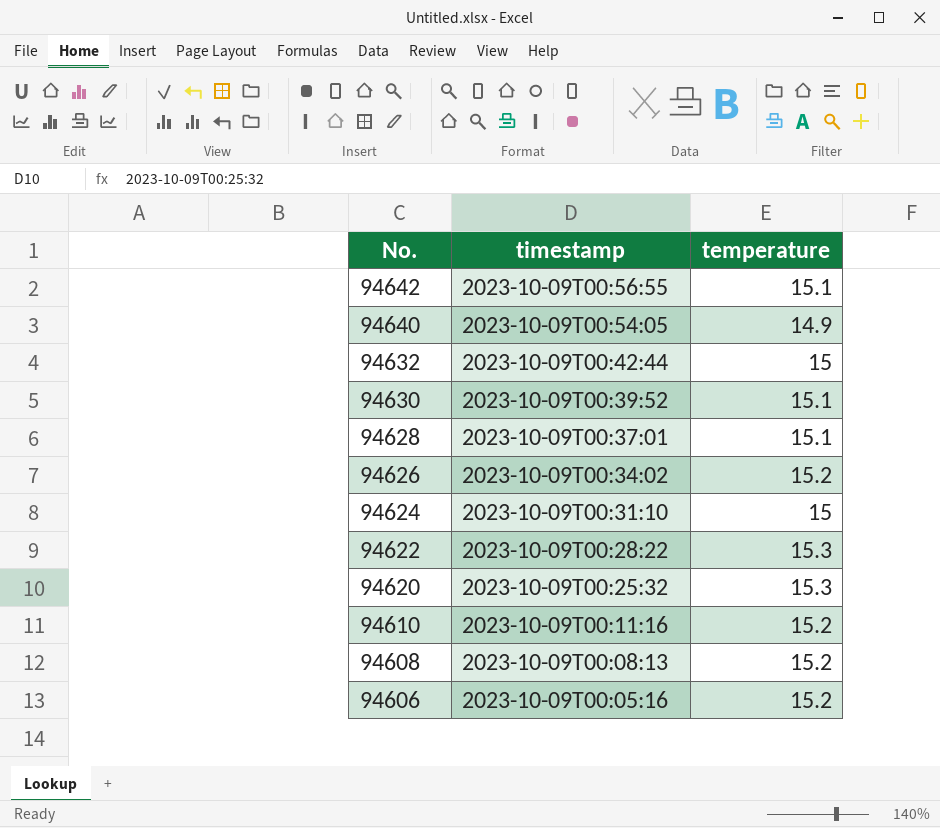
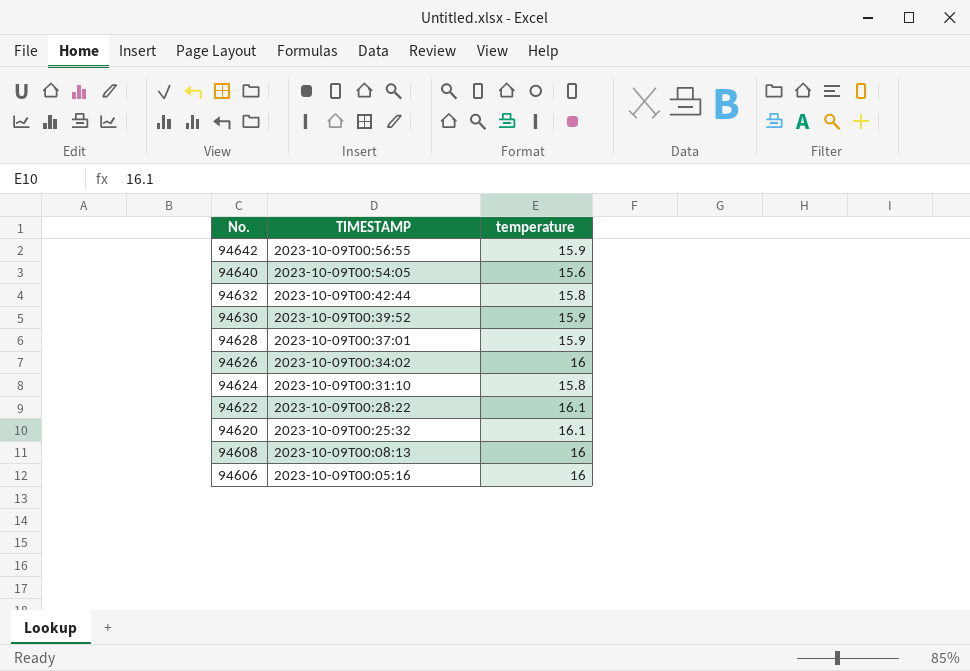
column name: timestamp -> TIMESTAMP
row 94610: 2023-10-09T00:11:16 | 15.2 -> none
94642 | temperature: 15.1 -> 15.9
94640 | temperature: 14.9 -> 15.6
94632 | temperature: 15 -> 15.8
94630 | temperature: 15.1 -> 15.9
94628 | temperature: 15.1 -> 15.9
94626 | temperature: 15.2 -> 16
94624 | temperature: 15 -> 15.8
94622 | temperature: 15.3 -> 16.1
94620 | temperature: 15.3 -> 16.1
94608 | temperature: 15.2 -> 16
94606 | temperature: 15.2 -> 16

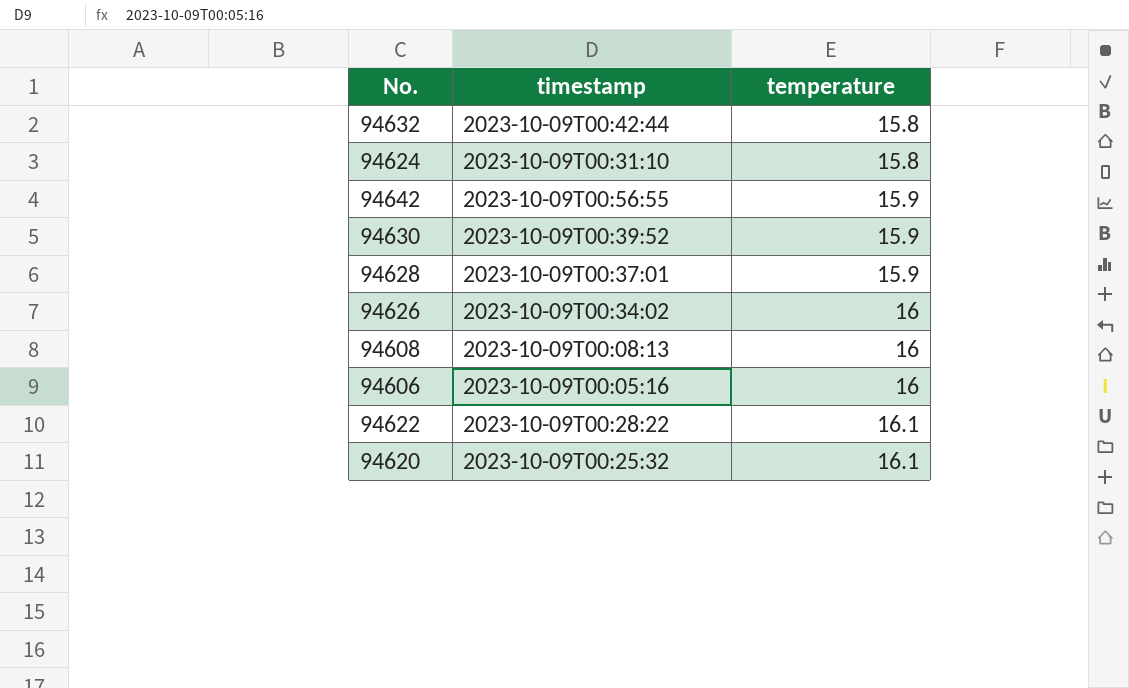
row order: No. descending -> temperature ascending
column name: TIMESTAMP -> timestamp
row 94640: 2023-10-09T00:54:05 | 15.6 -> none

